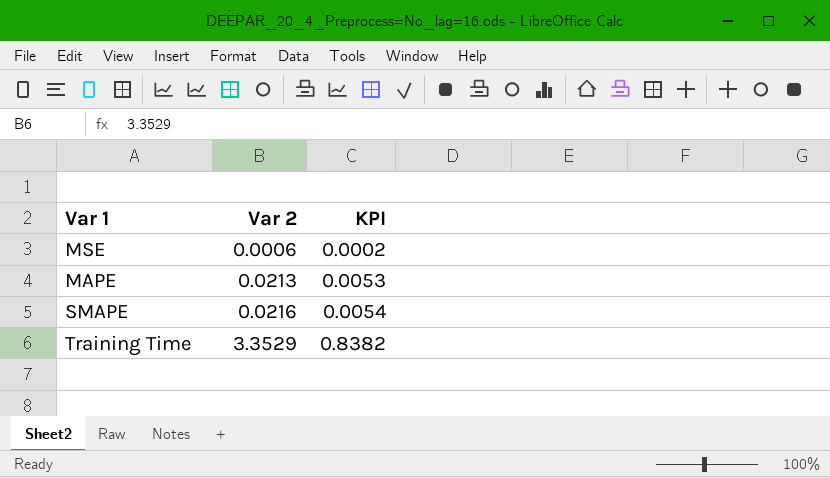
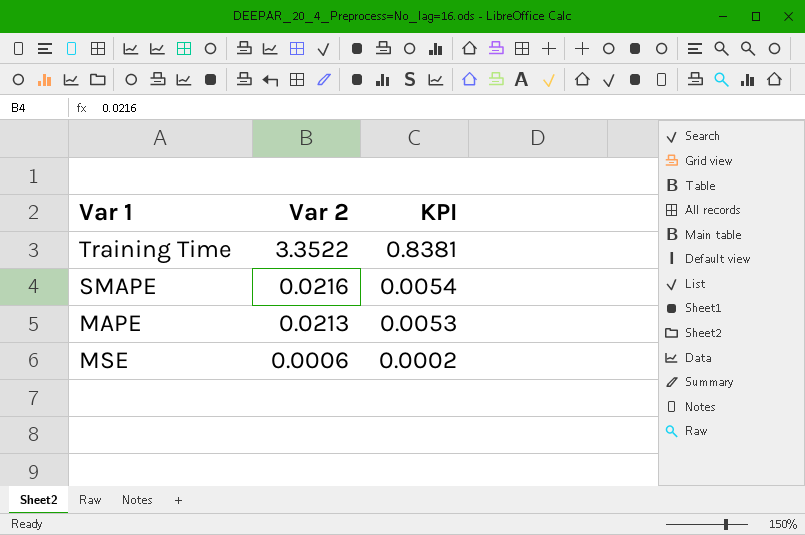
row order: Var 2 ascending -> Var 2 descending
Training Time | Var 2: 3.3529 -> 3.3522
Training Time | KPI: 0.8382 -> 0.8381

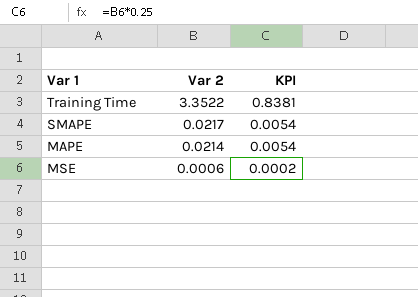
SMAPE | Var 2: 0.0216 -> 0.0217
MAPE | Var 2: 0.0213 -> 0.0214
MAPE | KPI: 0.0053 -> 0.0054

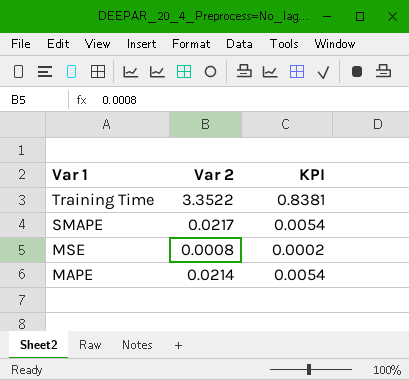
row order: Var 2 descending -> Var 1 descending
MSE | Var 2: 0.0006 -> 0.0008

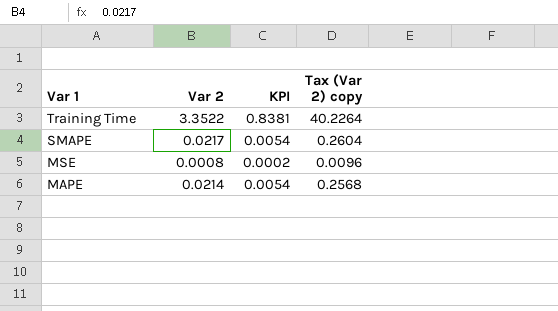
column Tax (Var 2) copy | formula: none -> [Var 2] * 12

